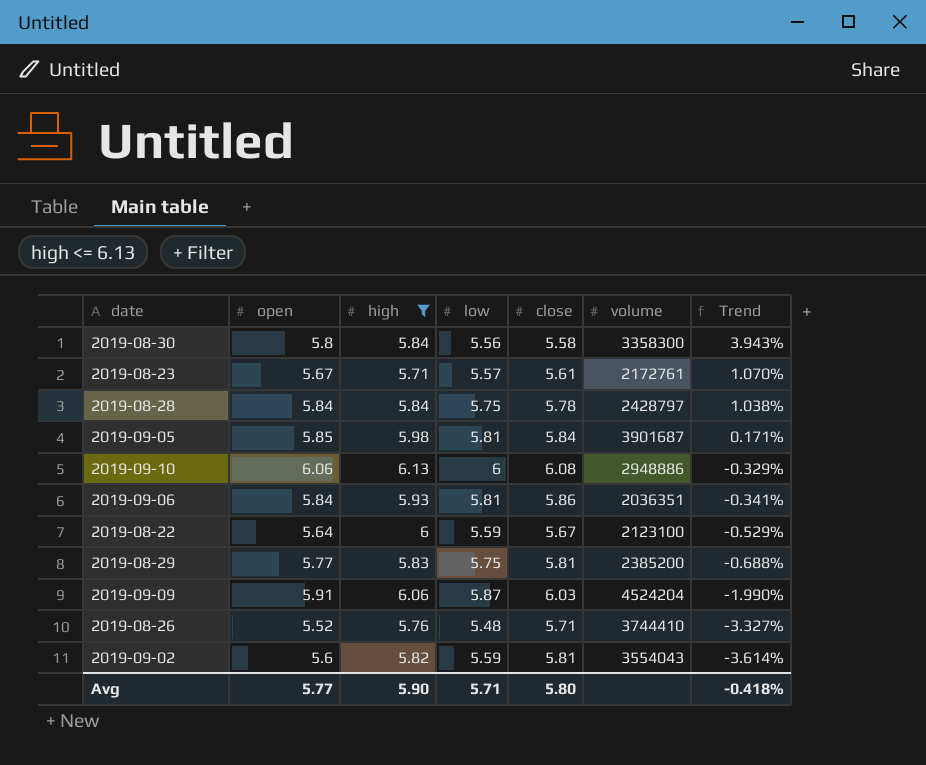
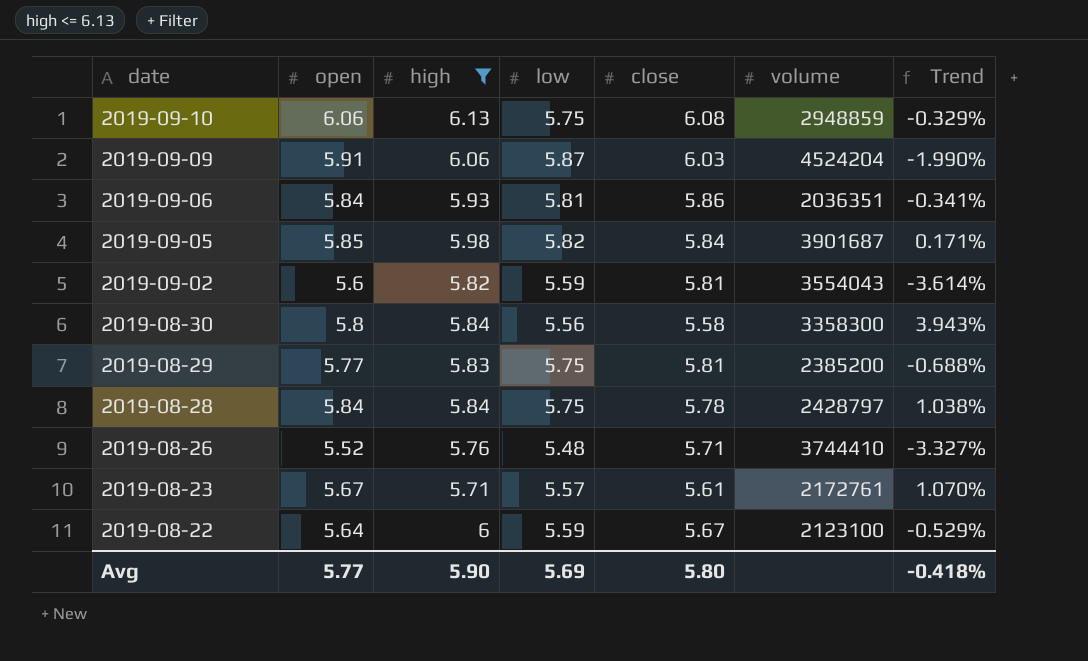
row order: Trend descending -> date descending
2019-09-10 | low: 6 -> 5.75
2019-09-10 | volume: 2948886 -> 2948859
2019-09-05 | low: 5.81 -> 5.82
Avg | low: 5.71 -> 5.69

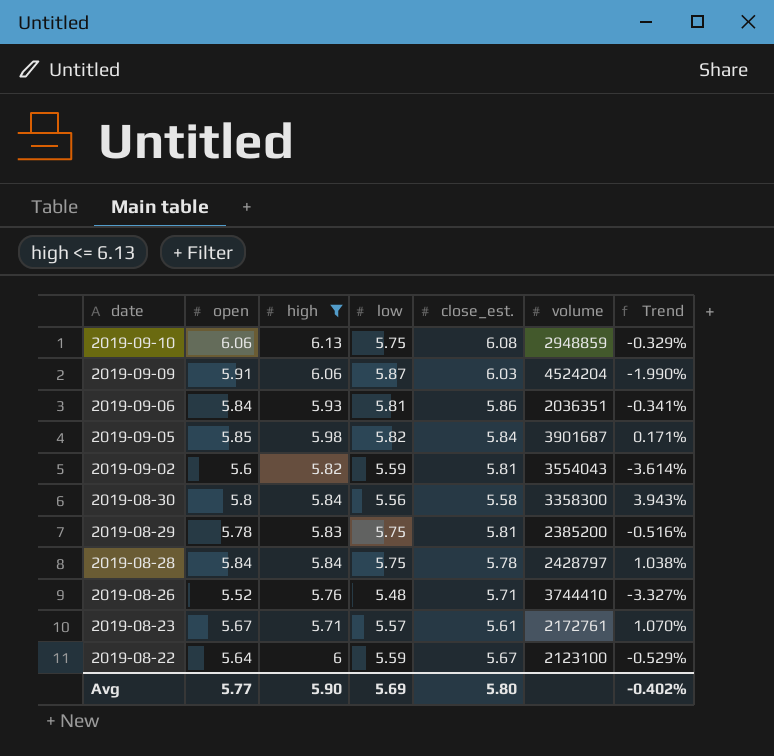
column name: close -> close_est.
2019-08-29 | open: 5.77 -> 5.78
2019-08-29 | Trend: -0.688% -> -0.516%
Avg | Trend: -0.418% -> -0.402%

